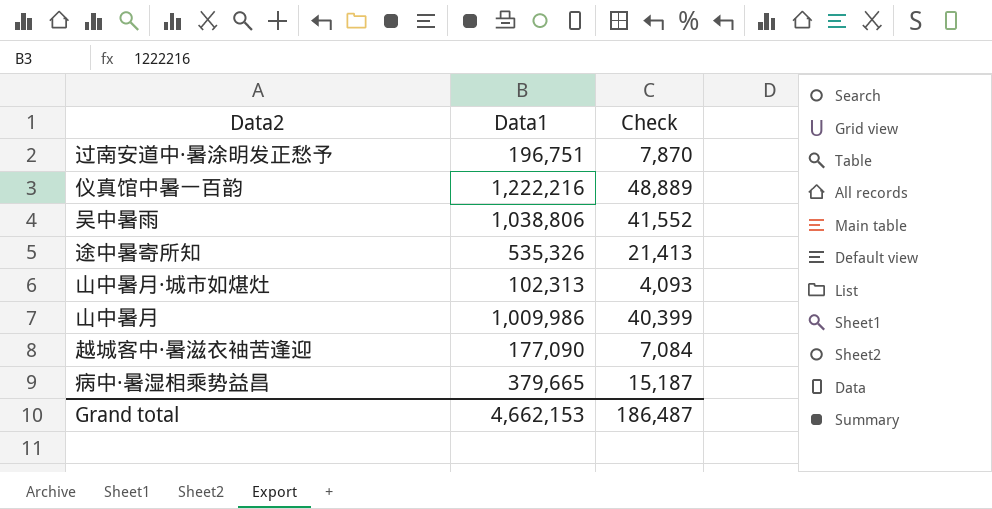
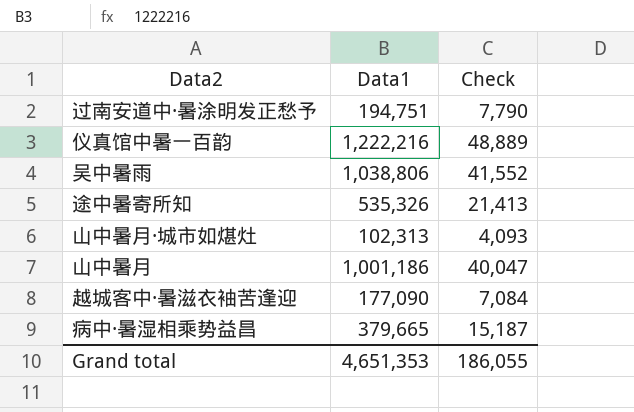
过南安道中·暑涂明发正愁予 | Data1: 196,751 -> 194,751
过南安道中·暑涂明发正愁予 | Check: 7,870 -> 7,790
山中暑月 | Data1: 1,009,986 -> 1,001,186
山中暑月 | Check: 40,399 -> 40,047
Grand total | Data1: 4,662,153 -> 4,651,353
Grand total | Check: 186,487 -> 186,055

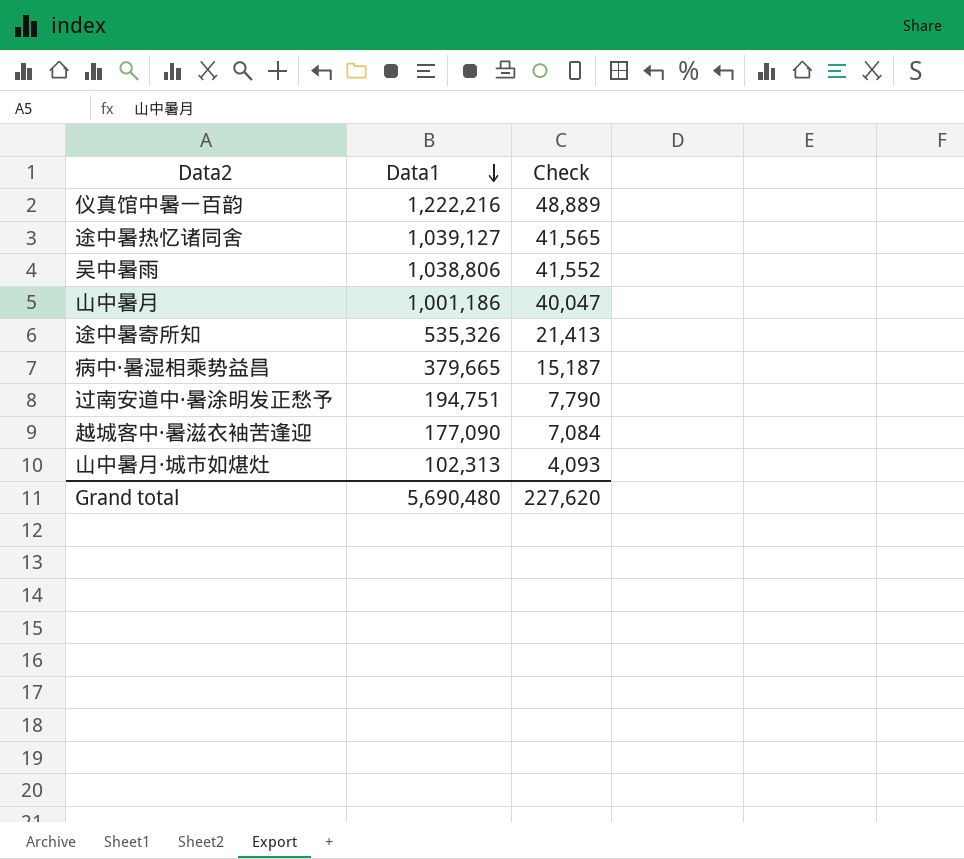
row order: none -> Data1 descending
row 途中暑热忆诸同舍: none -> 1,039,127 | 41,565
Grand total | Data1: 4,651,353 -> 5,690,480
Grand total | Check: 186,055 -> 227,620

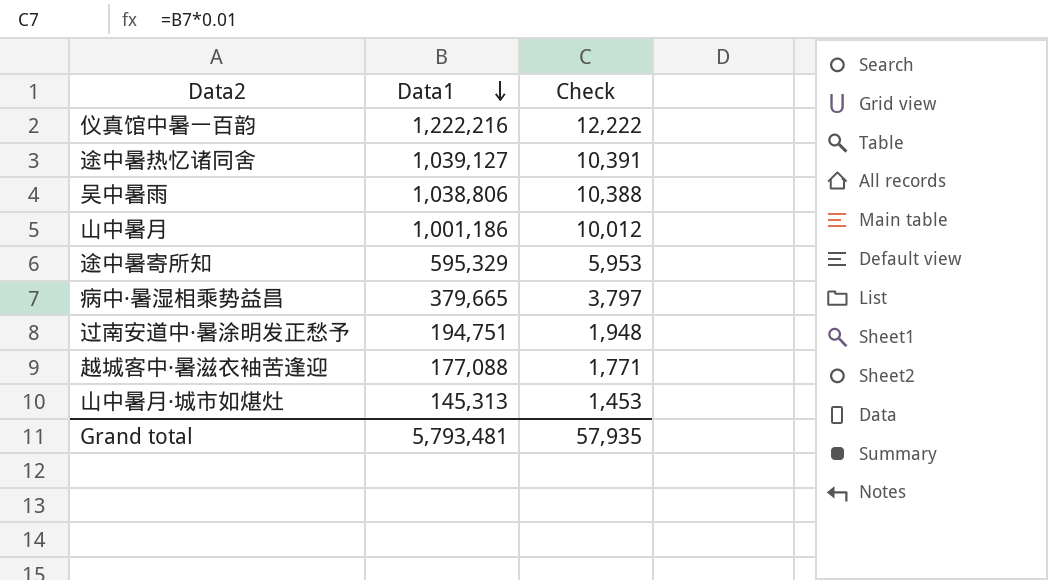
column Check | formula: [Data1] * 0.04 -> [Data1] * 0.01
途中暑寄所知 | Data1: 535,326 -> 595,329
越城客中·暑滋衣袖苦逢迎 | Data1: 177,090 -> 177,088
山中暑月·城市如煁灶 | Data1: 102,313 -> 145,313
Grand total | Data1: 5,690,480 -> 5,793,481
Grand total | Check: 227,620 -> 57,935

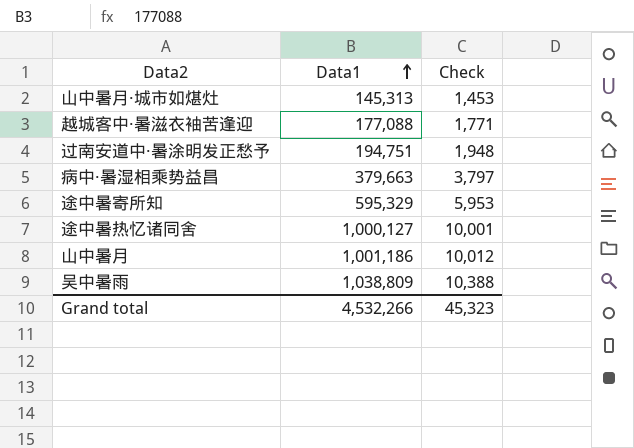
row order: Data1 descending -> Data1 ascending
row 仪真馆中暑一百韵: 1,222,216 | 12,222 -> none
病中·暑湿相乘势益昌 | Data1: 379,665 -> 379,663
途中暑热忆诸同舍 | Data1: 1,039,127 -> 1,000,127
途中暑热忆诸同舍 | Check: 10,391 -> 10,001
吴中暑雨 | Data1: 1,038,806 -> 1,038,809
Grand total | Data1: 5,793,481 -> 4,532,266
Grand total | Check: 57,935 -> 45,323

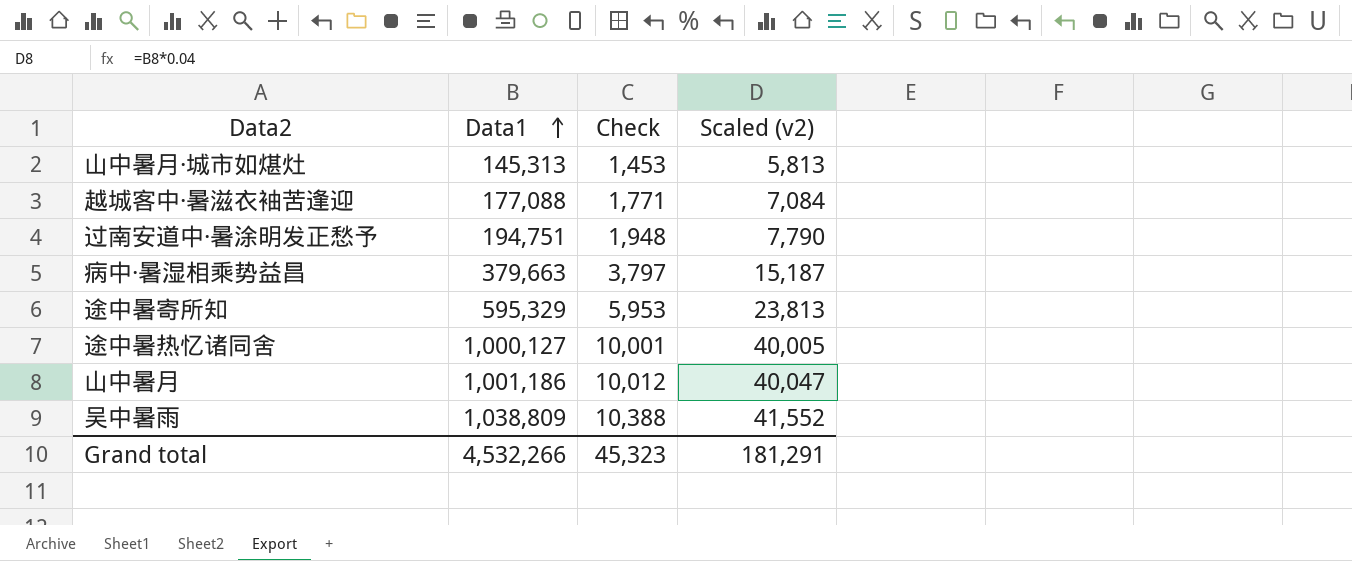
column Scaled (v2) | formula: none -> [Data1] * 0.04

